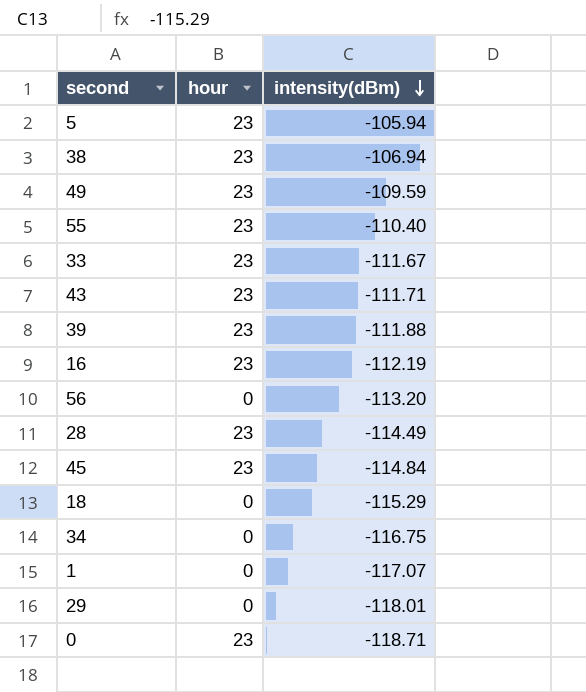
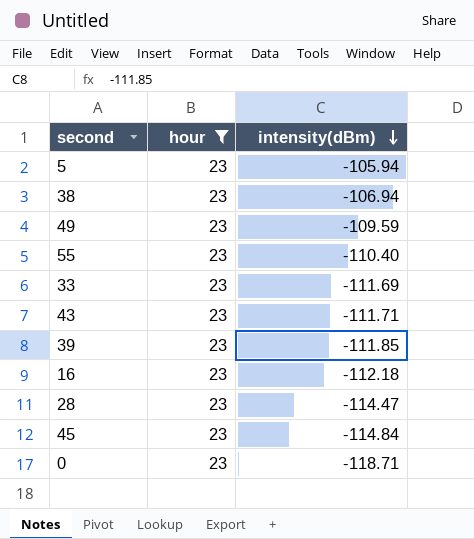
filter: none -> hour = 23
33 | intensity(dBm): -111.67 -> -111.69
39 | intensity(dBm): -111.88 -> -111.85
16 | intensity(dBm): -112.19 -> -112.18
28 | intensity(dBm): -114.49 -> -114.47

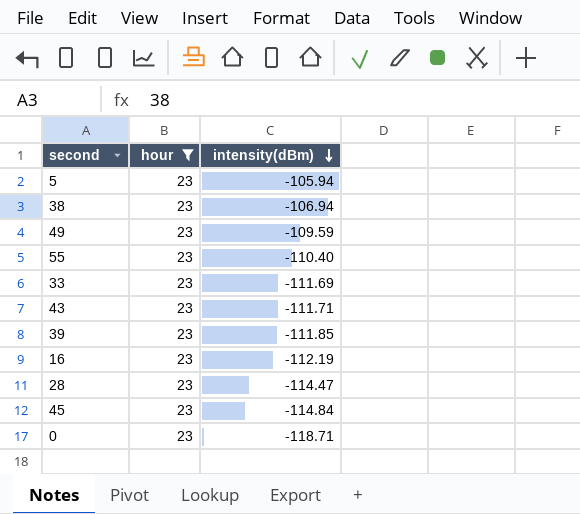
16 | intensity(dBm): -112.18 -> -112.19

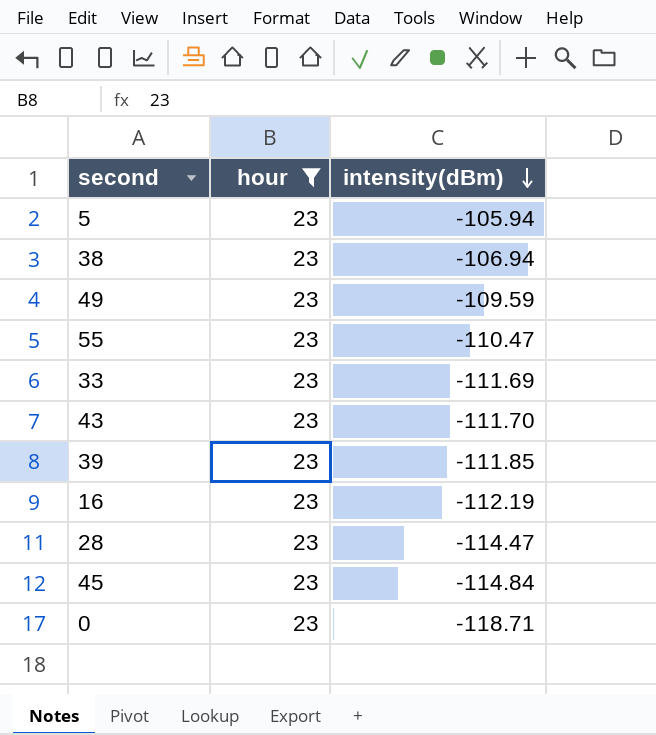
55 | intensity(dBm): -110.40 -> -110.47
43 | intensity(dBm): -111.71 -> -111.70

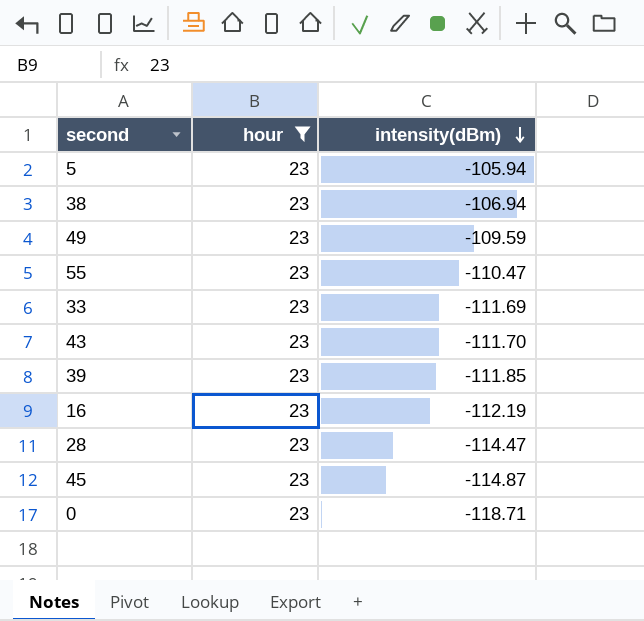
45 | intensity(dBm): -114.84 -> -114.87

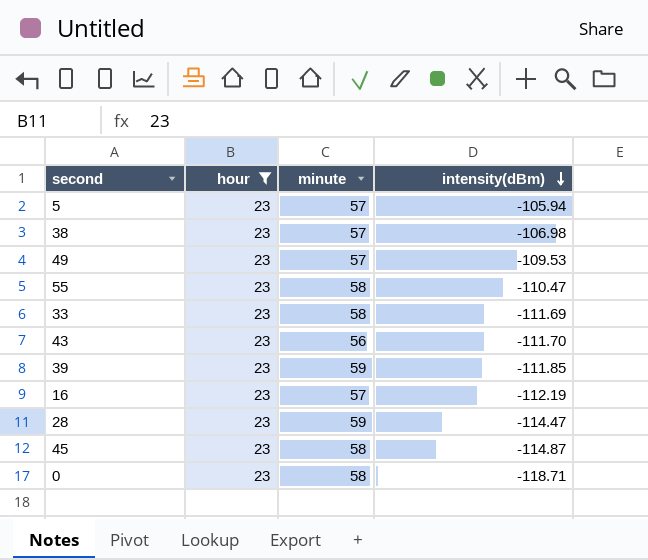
column minute | position: none -> 3
38 | intensity(dBm): -106.94 -> -106.98
49 | intensity(dBm): -109.59 -> -109.53

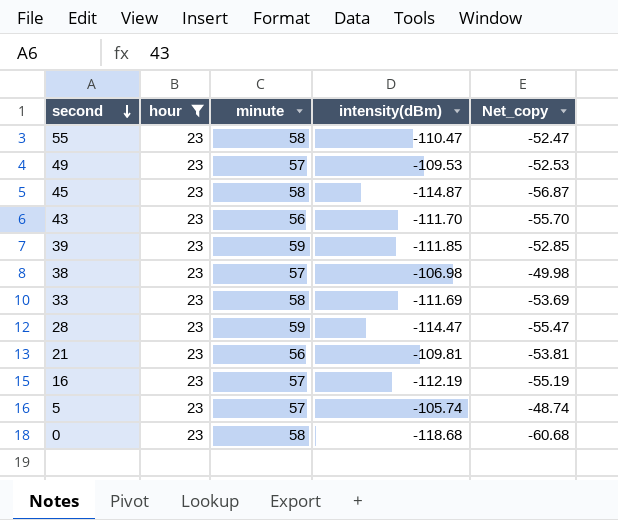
row order: intensity(dBm) descending -> second descending
column Net_copy | formula: none -> [minute] + [intensity(dBm)]
row 21: none -> 23 | 56 | -109.81 | -53.81
5 | intensity(dBm): -105.94 -> -105.74
0 | intensity(dBm): -118.71 -> -118.68

